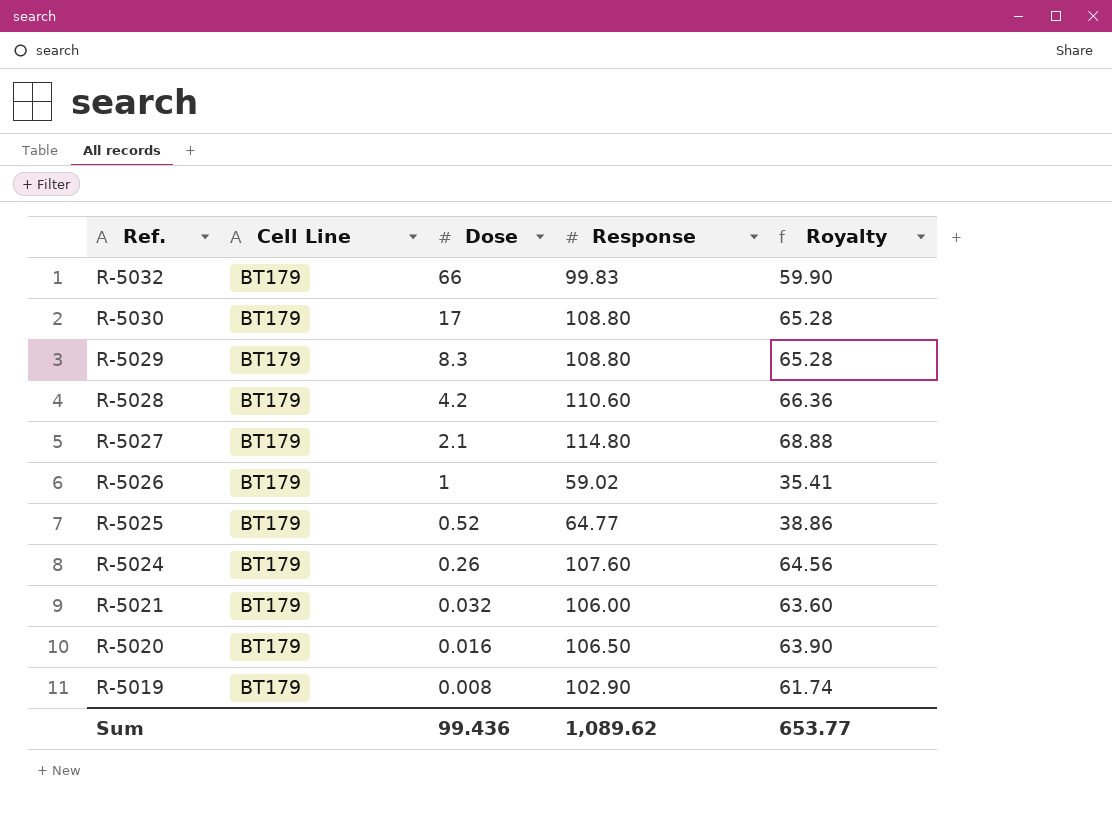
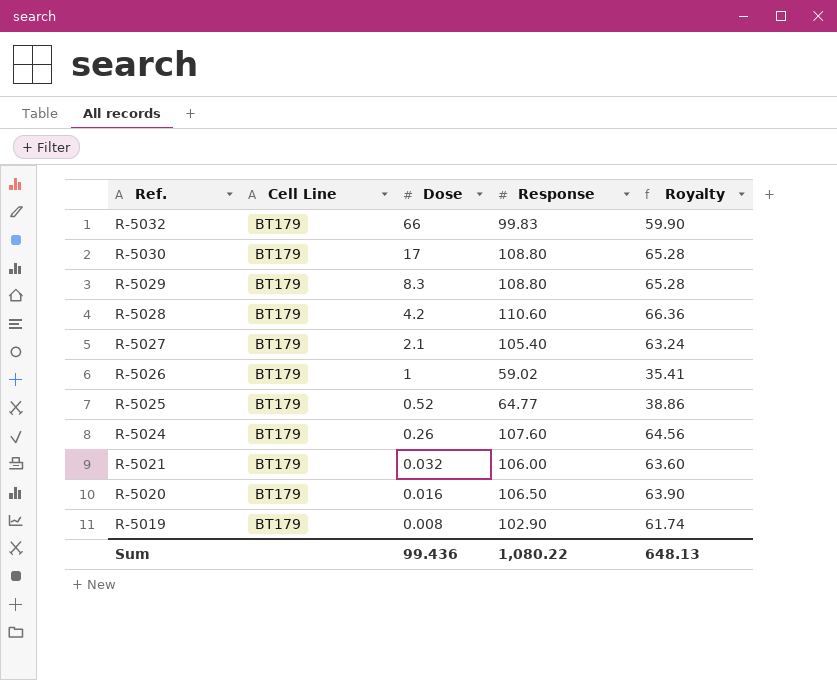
R-5027 | Response: 114.80 -> 105.40
R-5027 | Royalty: 68.88 -> 63.24
Sum | Response: 1,089.62 -> 1,080.22
Sum | Royalty: 653.77 -> 648.13

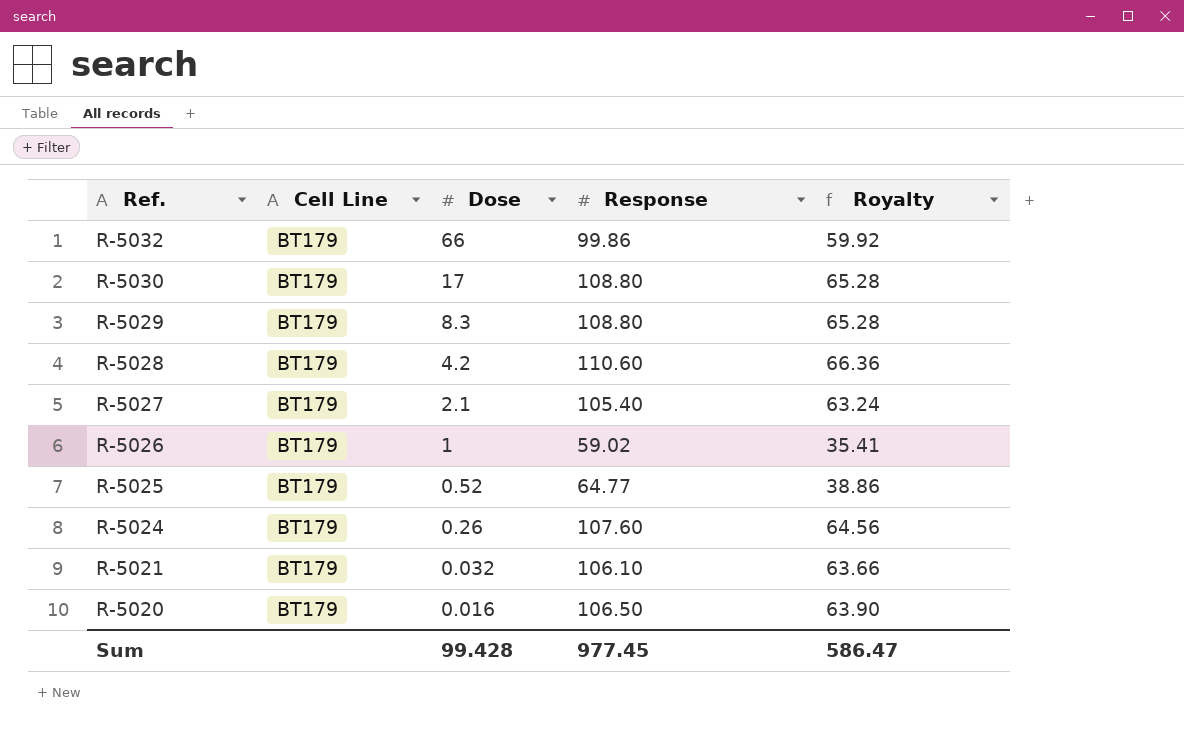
row R-5019: BT179 | 0.008 | 102.90 | 61.74 -> none
R-5032 | Response: 99.83 -> 99.86
R-5032 | Royalty: 59.90 -> 59.92
R-5021 | Response: 106.00 -> 106.10
R-5021 | Royalty: 63.60 -> 63.66
Sum | Dose: 99.436 -> 99.428
Sum | Response: 1,080.22 -> 977.45
Sum | Royalty: 648.13 -> 586.47

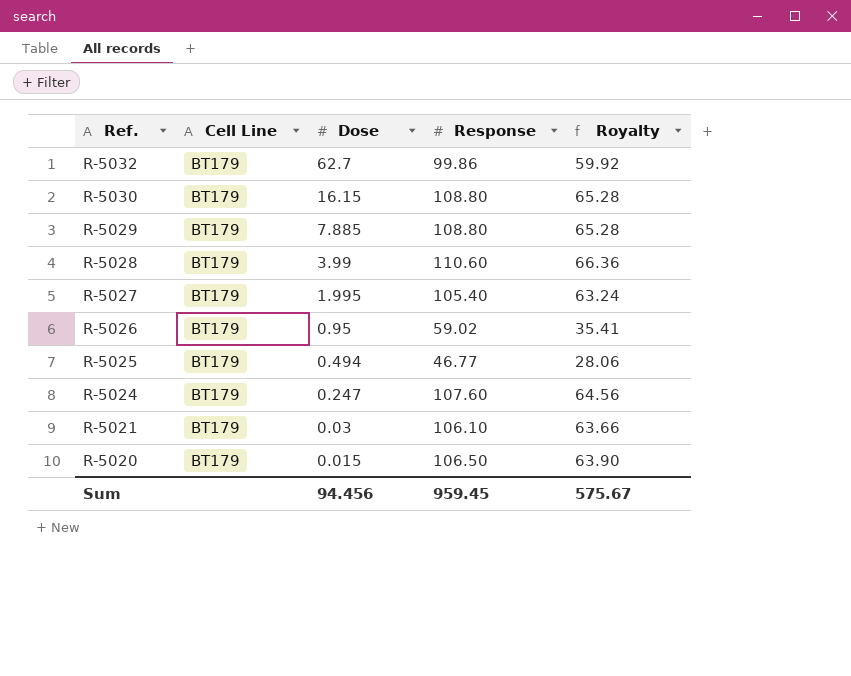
R-5032 | Dose: 66 -> 62.7
R-5030 | Dose: 17 -> 16.15
R-5029 | Dose: 8.3 -> 7.885
R-5028 | Dose: 4.2 -> 3.99
R-5027 | Dose: 2.1 -> 1.995
R-5026 | Dose: 1 -> 0.95
R-5025 | Dose: 0.52 -> 0.494
R-5025 | Response: 64.77 -> 46.77
R-5025 | Royalty: 38.86 -> 28.06
R-5024 | Dose: 0.26 -> 0.247
R-5021 | Dose: 0.032 -> 0.03
R-5020 | Dose: 0.016 -> 0.015
Sum | Dose: 99.428 -> 94.456
Sum | Response: 977.45 -> 959.45
Sum | Royalty: 586.47 -> 575.67

